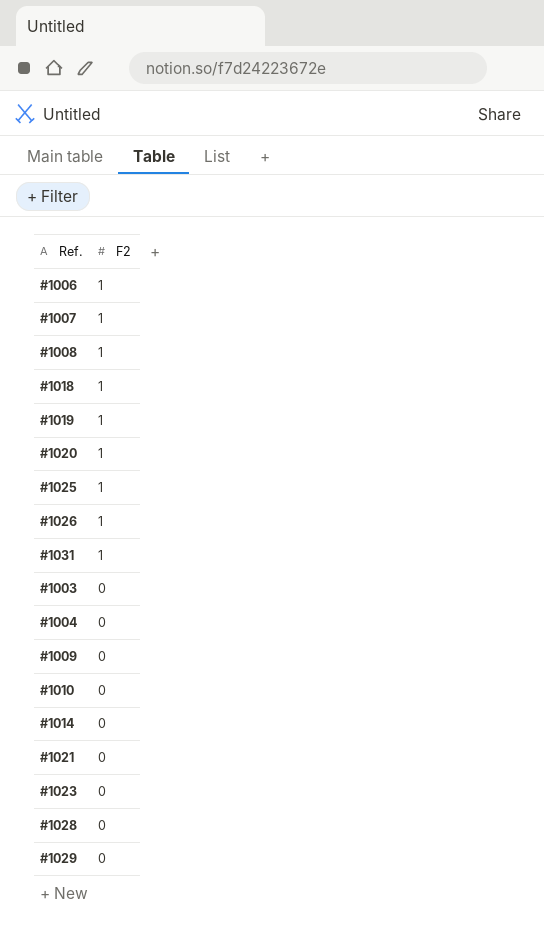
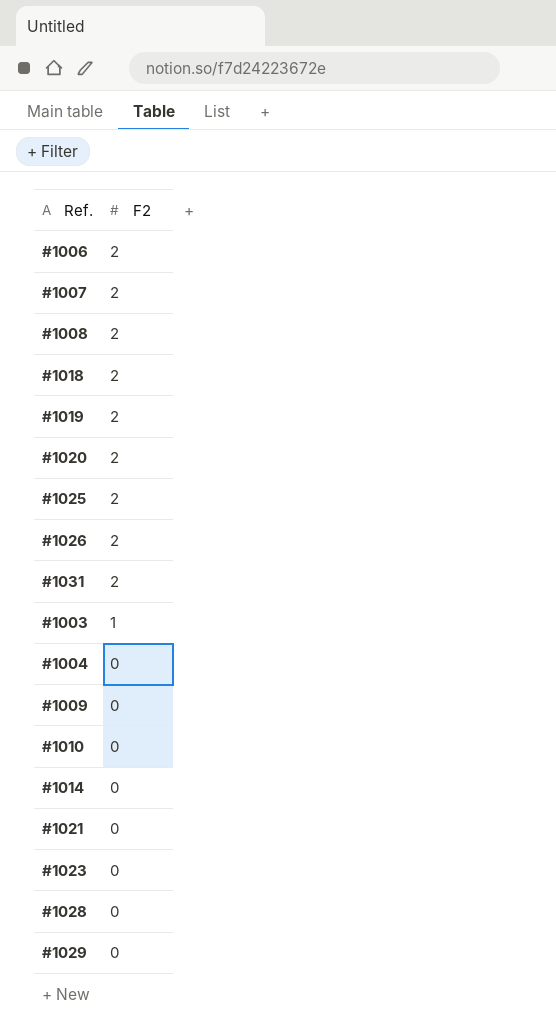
#1006 | F2: 1 -> 2
#1007 | F2: 1 -> 2
#1008 | F2: 1 -> 2
#1018 | F2: 1 -> 2
#1019 | F2: 1 -> 2
#1020 | F2: 1 -> 2
#1025 | F2: 1 -> 2
#1026 | F2: 1 -> 2
#1031 | F2: 1 -> 2
#1003 | F2: 0 -> 1

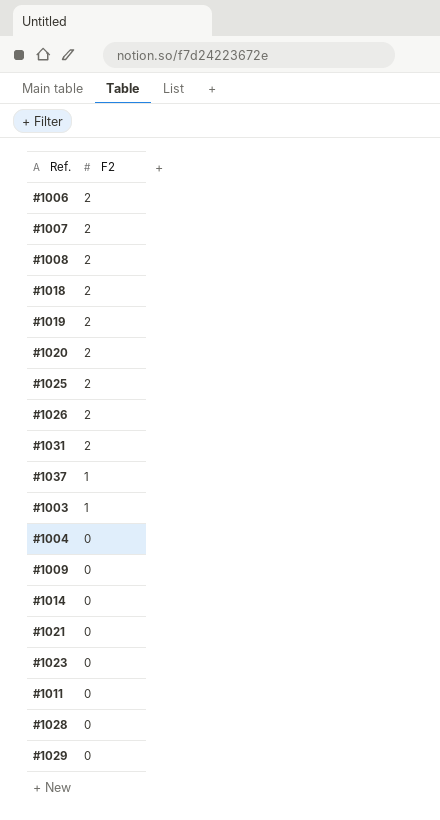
row #1010: 0 -> none
row #1037: none -> 1
row #1011: none -> 0

